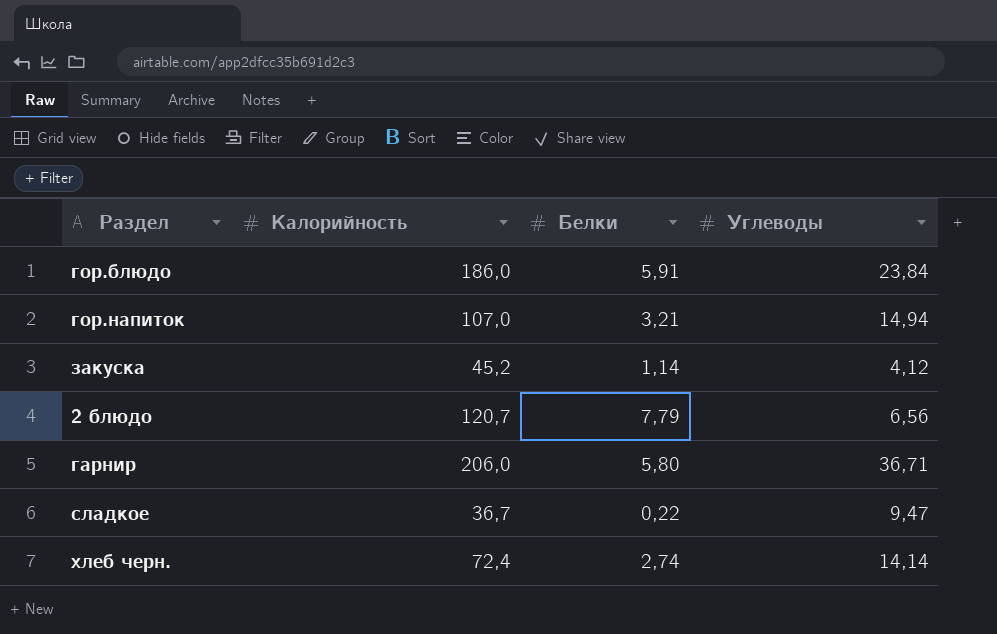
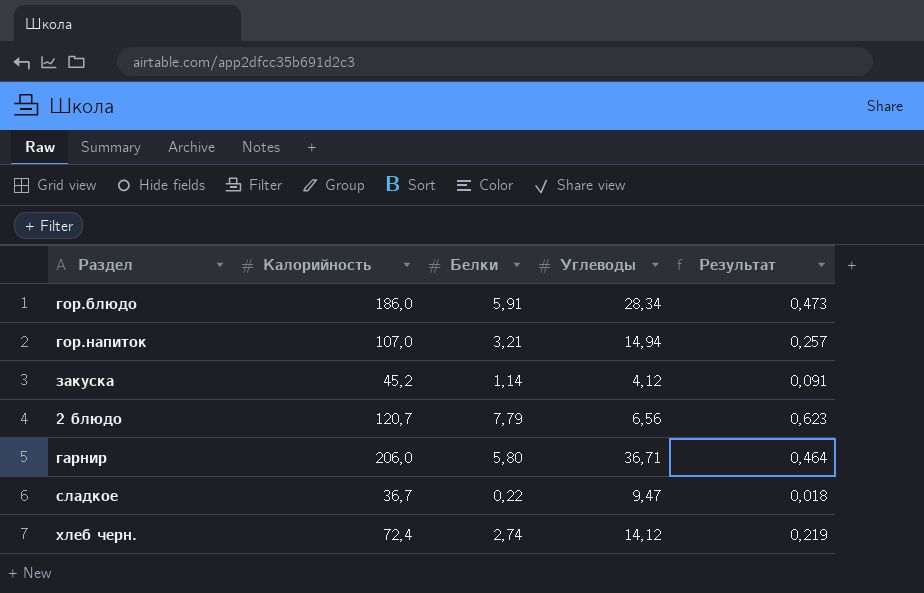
column Результат | formula: none -> [Белки] * 0,08
гор.блюдо | Углеводы: 23,84 -> 28,34
хлеб черн. | Углеводы: 14,14 -> 14,12

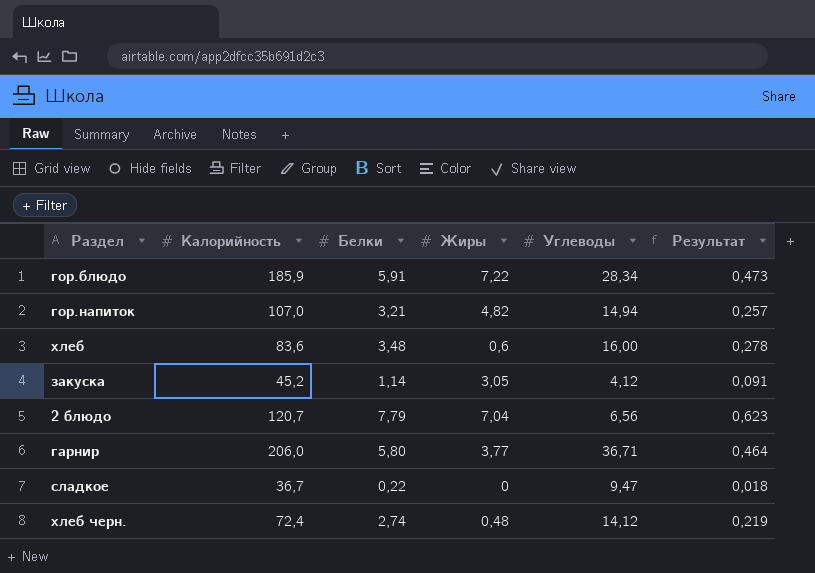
column Жиры | position: none -> 4
гор.блюдо | Калорийность: 186,0 -> 185,9
row хлеб: none -> 83,6 | 3,48 | 0,6 | 16,00 | 0,278

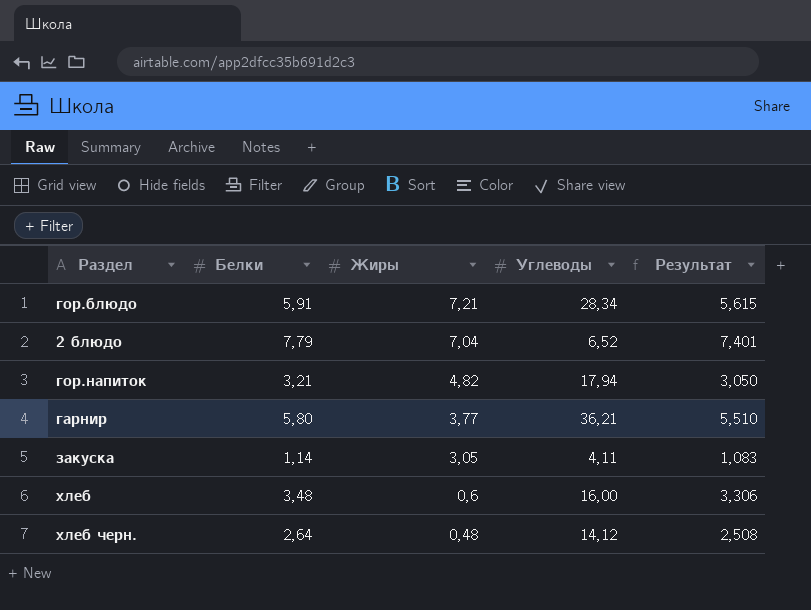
row order: none -> Жиры descending
column Калорийность | position: 2 -> none
column Результат | formula: [Белки] * 0,08 -> [Белки] * 0,95
row сладкое: 36,7 | 0,22 | 0 | 9,47 | 0,018 -> none
гор.блюдо | Жиры: 7,22 -> 7,21
2 блюдо | Углеводы: 6,56 -> 6,52
гор.напиток | Углеводы: 14,94 -> 17,94
гарнир | Углеводы: 36,71 -> 36,21
закуска | Углеводы: 4,12 -> 4,11
хлеб черн. | Белки: 2,74 -> 2,64

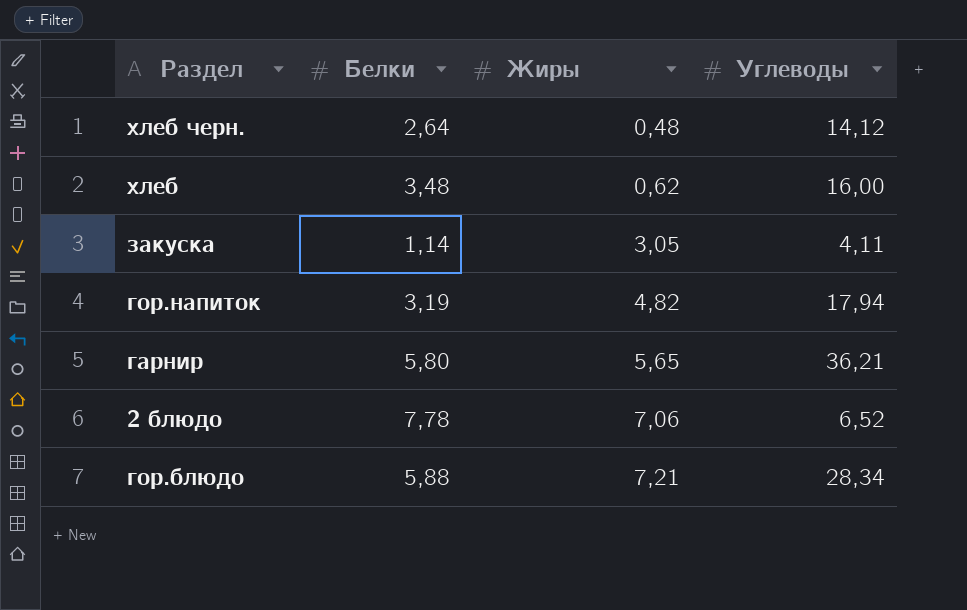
row order: Жиры descending -> Жиры ascending
column Результат | formula: [Белки] * 0,95 -> none
хлеб | Жиры: 0,6 -> 0,62
гор.напиток | Белки: 3,21 -> 3,19
гарнир | Жиры: 3,77 -> 5,65
2 блюдо | Белки: 7,79 -> 7,78
2 блюдо | Жиры: 7,04 -> 7,06
гор.блюдо | Белки: 5,91 -> 5,88

